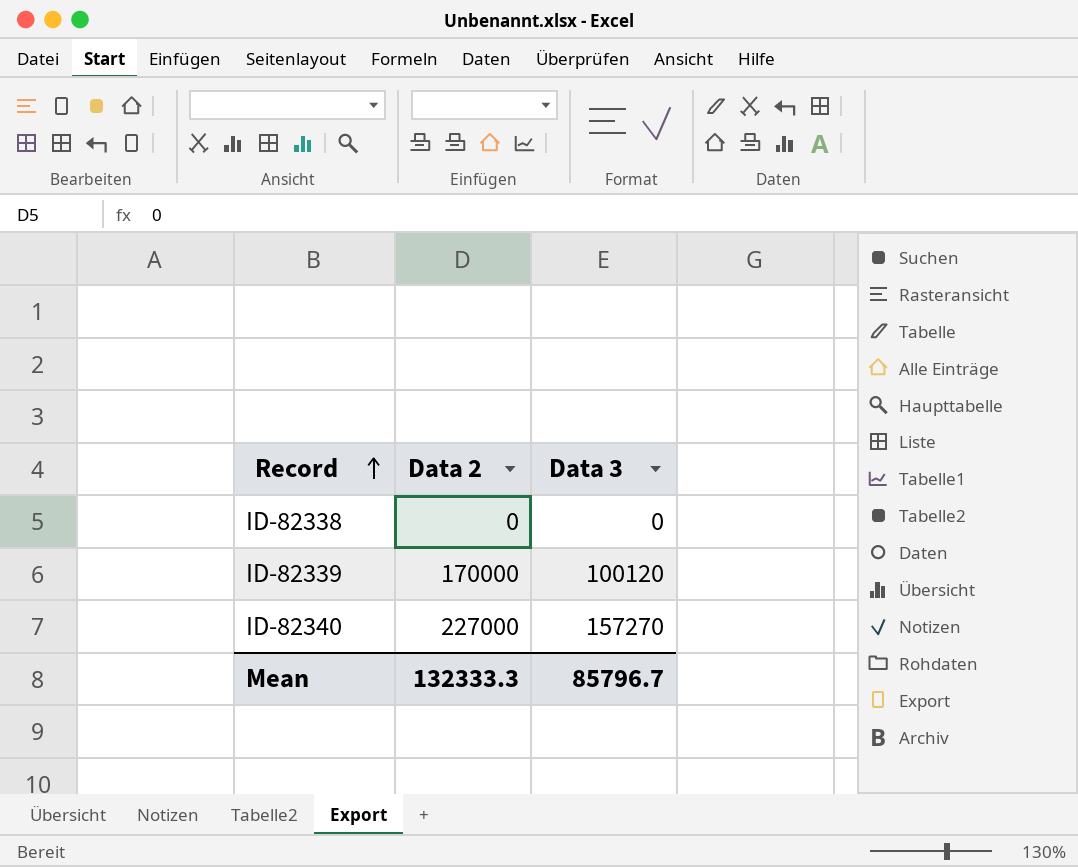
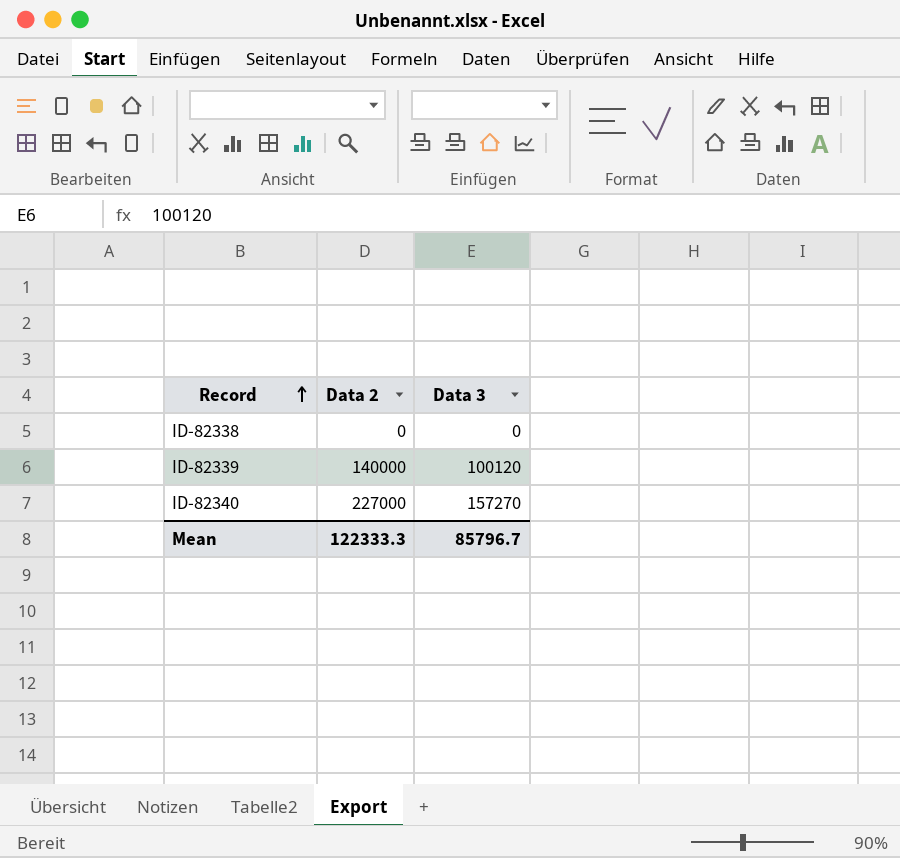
ID-82339 | Data 2: 170000 -> 140000
Mean | Data 2: 132333.3 -> 122333.3

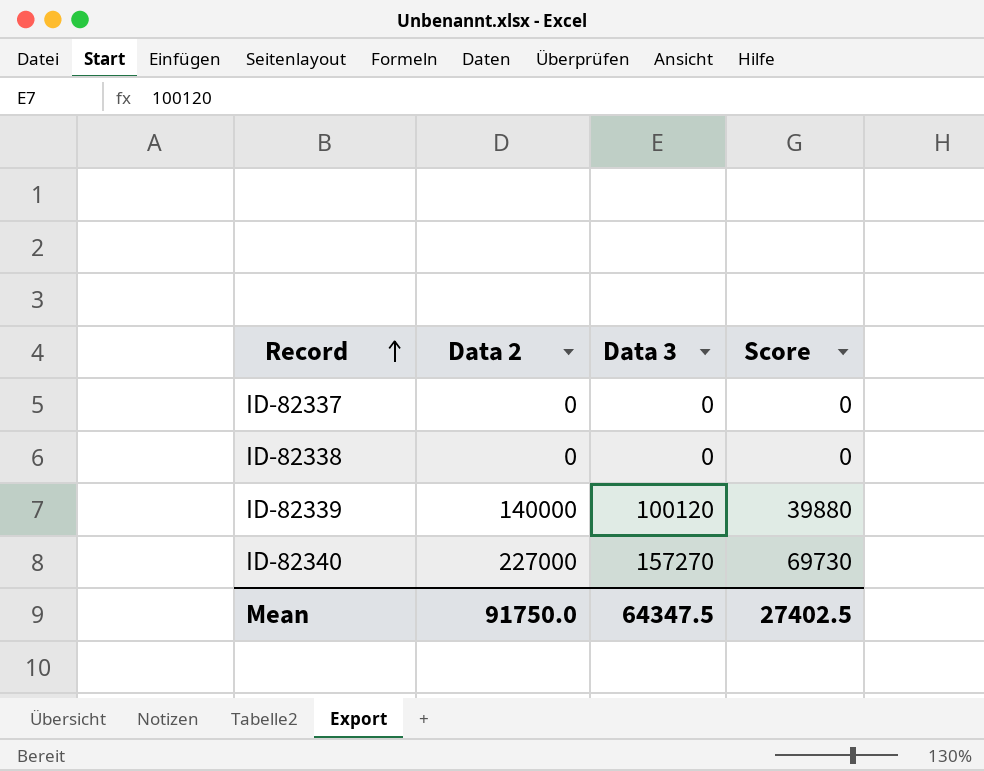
column Score | formula: none -> [Data 2] - [Data 3]
row ID-82337: none -> 0 | 0 | 0
Mean | Data 2: 122333.3 -> 91750.0
Mean | Data 3: 85796.7 -> 64347.5

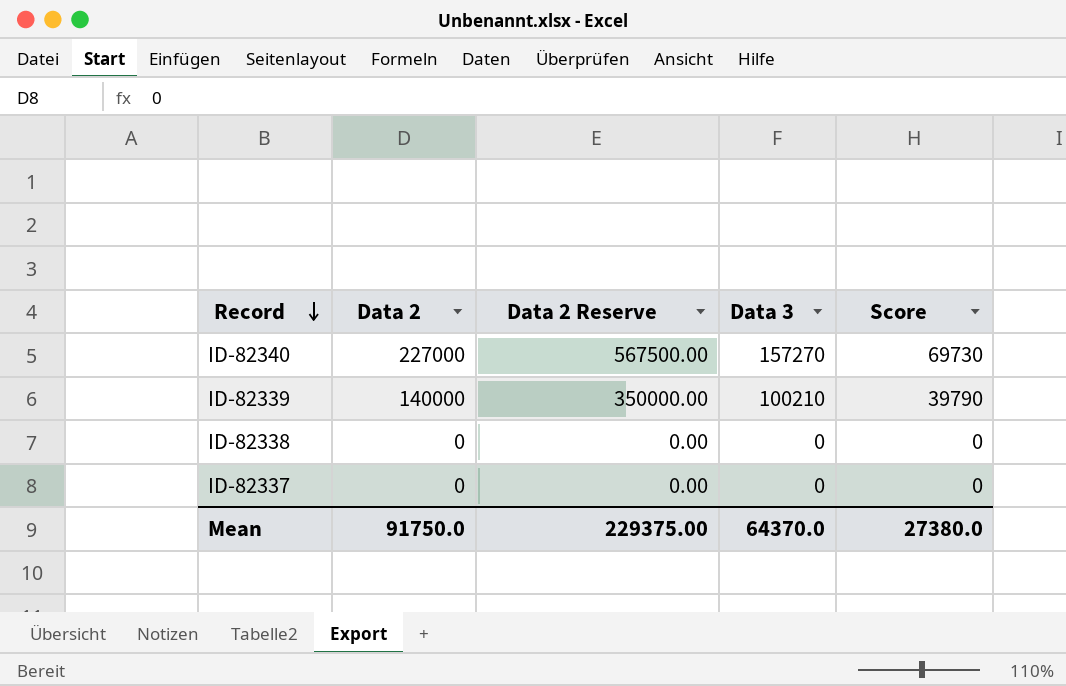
row order: Record ascending -> Record descending
column Data 2 Reserve | formula: none -> [Data 2] * 2.5
ID-82339 | Data 3: 100120 -> 100210
ID-82339 | Score: 39880 -> 39790
Mean | Data 3: 64347.5 -> 64370.0
Mean | Score: 27402.5 -> 27380.0

